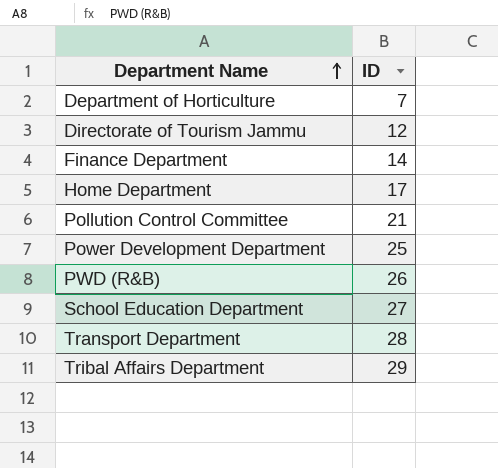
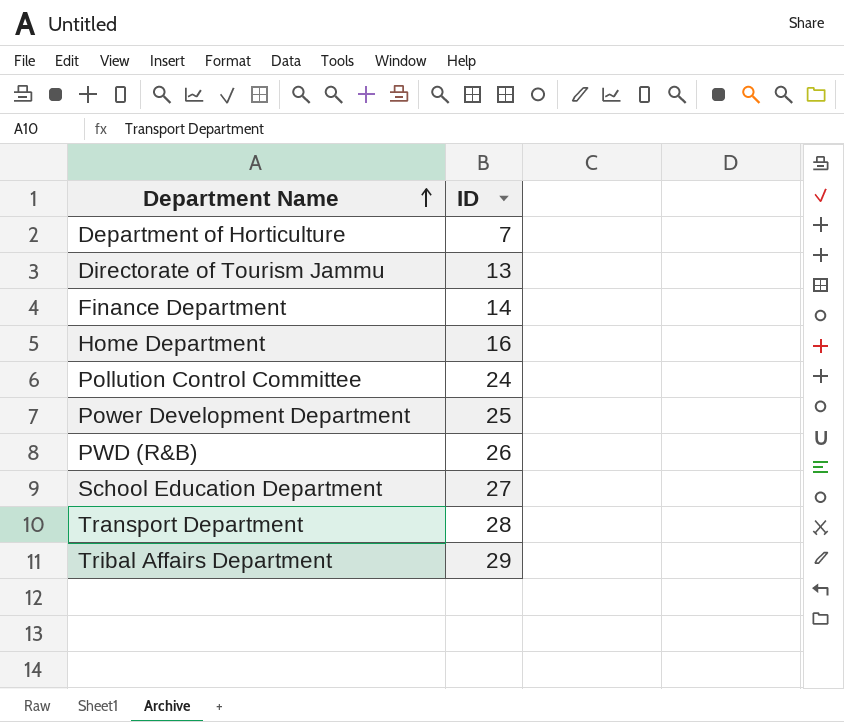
Directorate of Tourism Jammu | ID: 12 -> 13
Home Department | ID: 17 -> 16
Pollution Control Committee | ID: 21 -> 24

